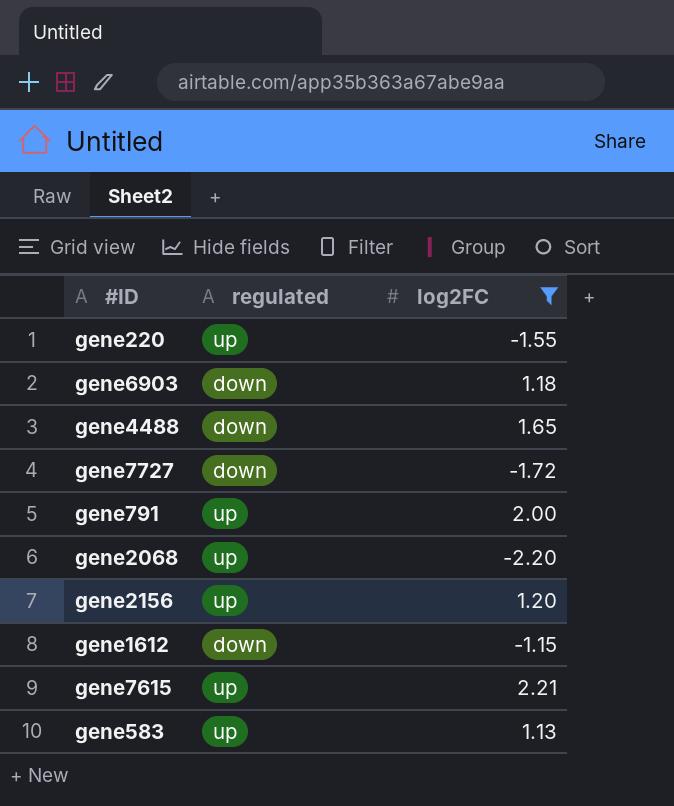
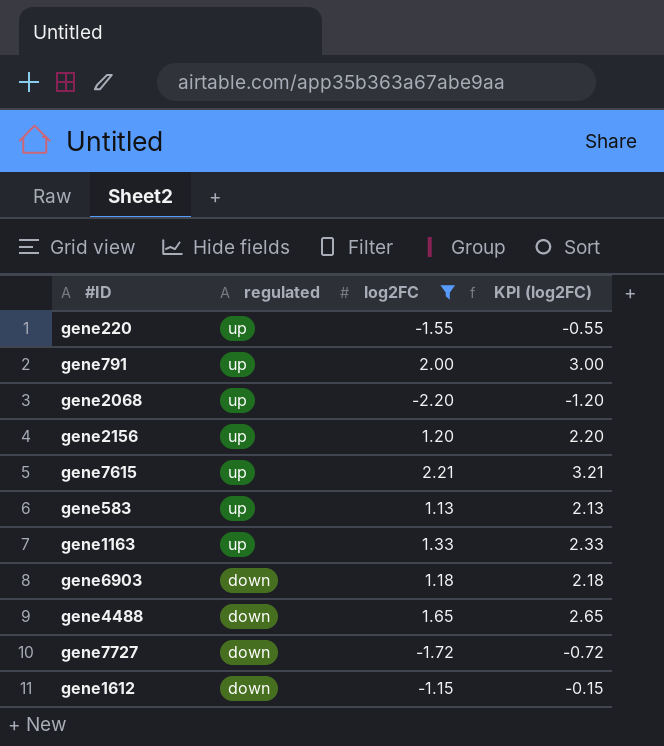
row order: none -> regulated descending
column KPI (log2FC) | formula: none -> [log2FC] + 1
row gene1163: none -> up | 1.33 | 2.33

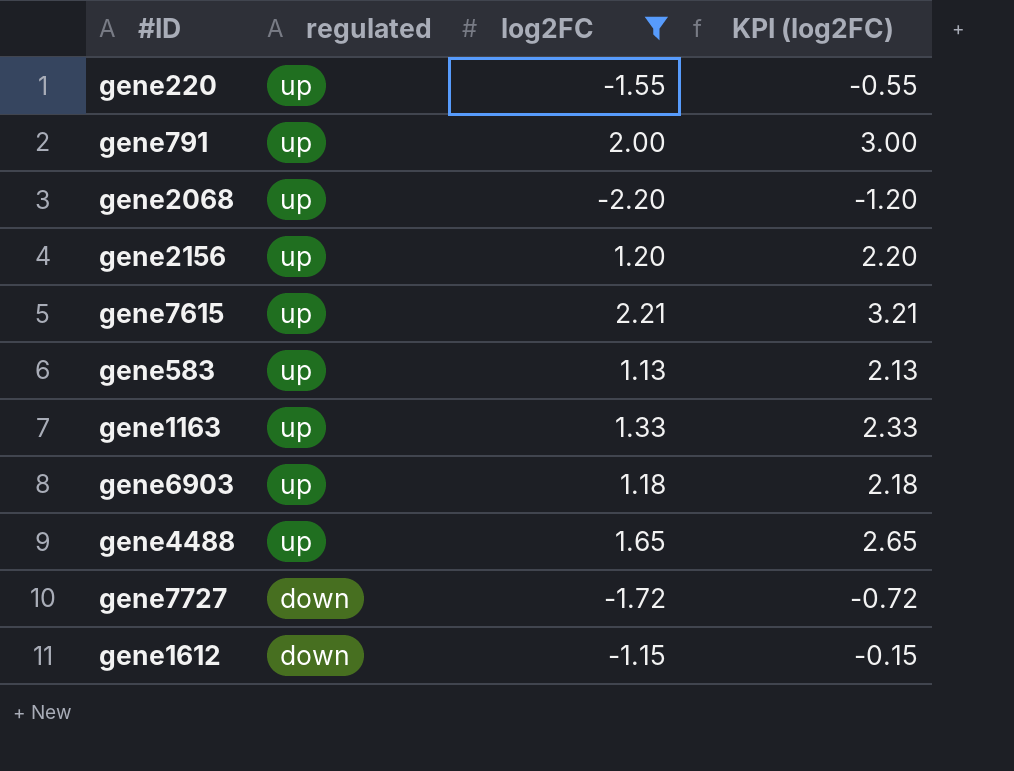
gene6903 | regulated: down -> up
gene4488 | regulated: down -> up

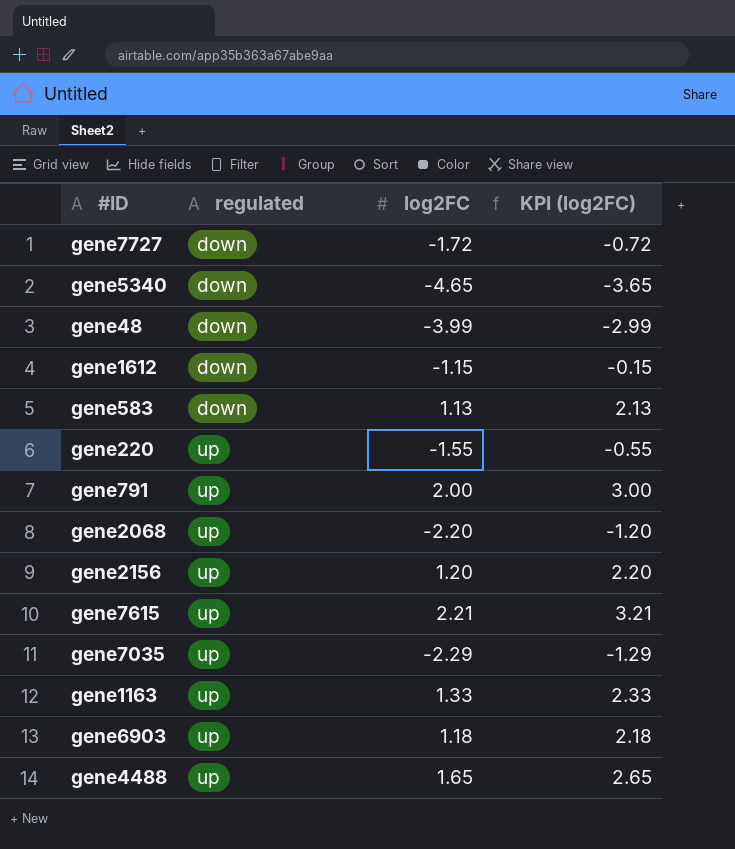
filter: log2FC >= -2.20 -> none
row order: regulated descending -> regulated ascending
gene583 | regulated: up -> down

